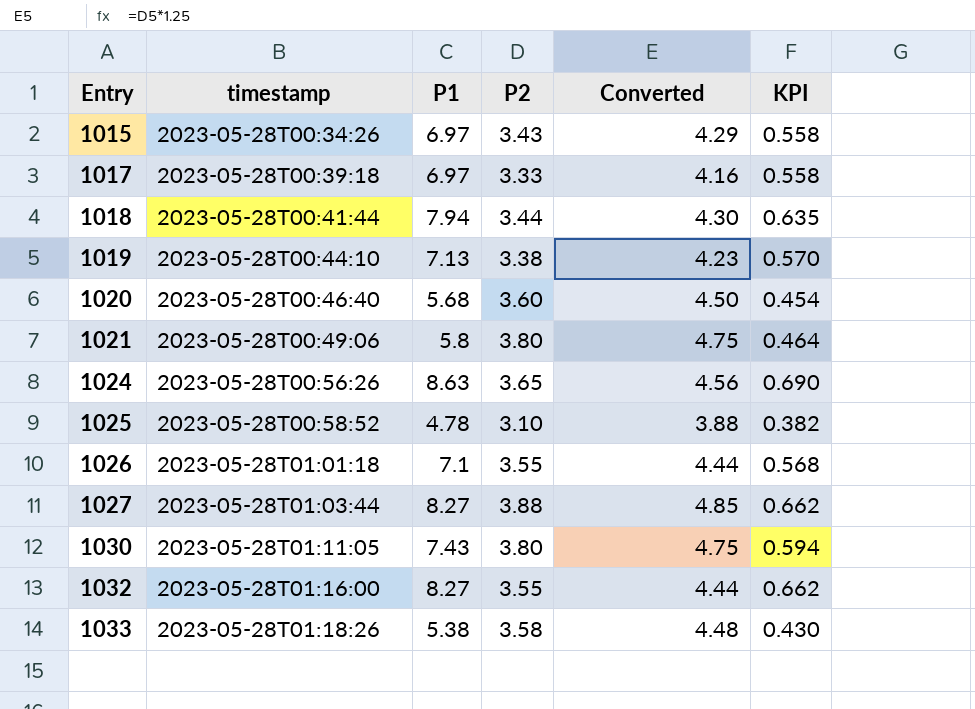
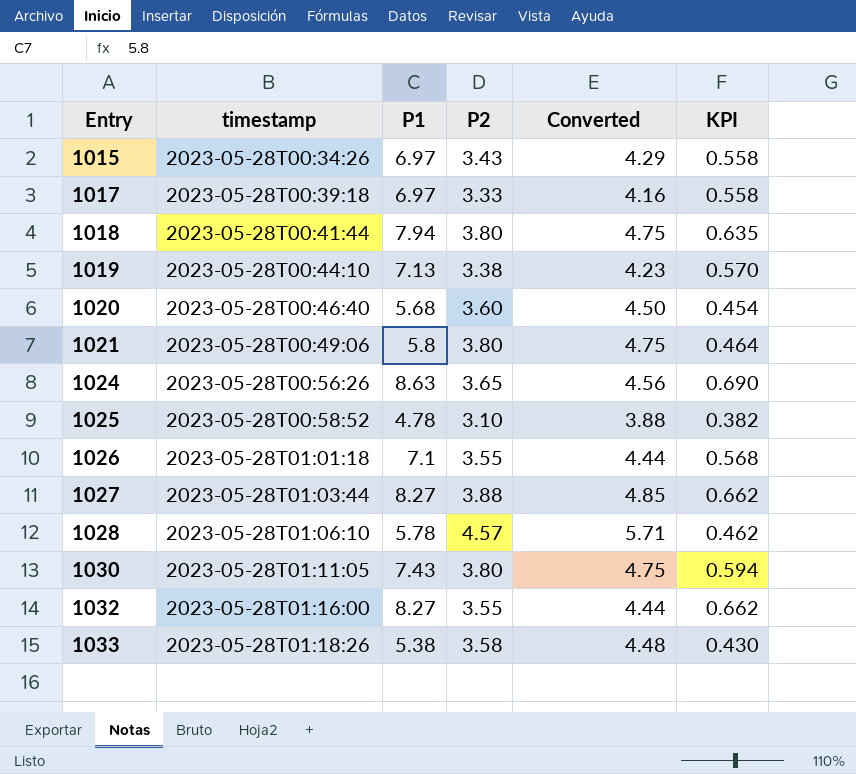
1018 | P2: 3.44 -> 3.80
1018 | Converted: 4.30 -> 4.75
row 1028: none -> 2023-05-28T01:06:10 | 5.78 | 4.57 | 5.71 | 0.462

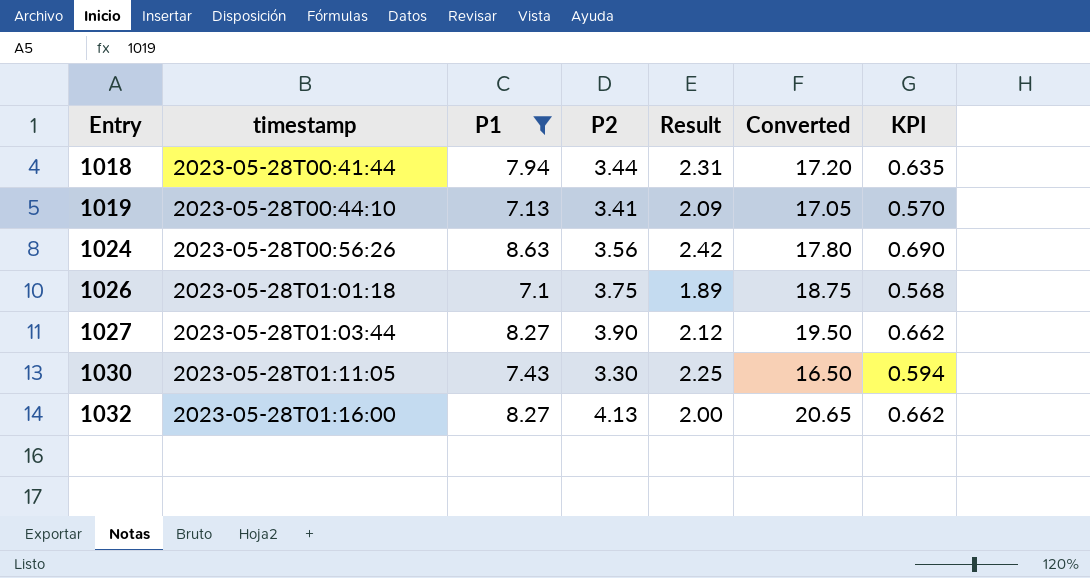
filter: none -> P1 >= 7.1
column Result | formula: none -> [P1] / [P2]
column Converted | formula: [P2] * 1.25 -> [P2] * 5
1018 | P2: 3.80 -> 3.44
1019 | P2: 3.38 -> 3.41
1024 | P2: 3.65 -> 3.56
1026 | P2: 3.55 -> 3.75
1027 | P2: 3.88 -> 3.90
1030 | P2: 3.80 -> 3.30
1032 | P2: 3.55 -> 4.13

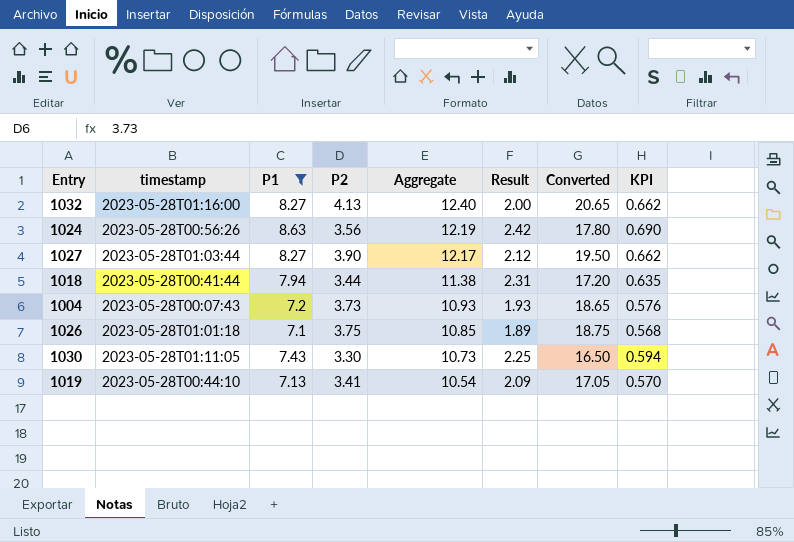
row order: Entry ascending -> Aggregate descending
column Aggregate | formula: none -> [P1] + [P2]
row 1004: none -> 2023-05-28T00:07:43 | 7.2 | 3.73 | 10.93 | 1.93 | 18.65 | 0.576

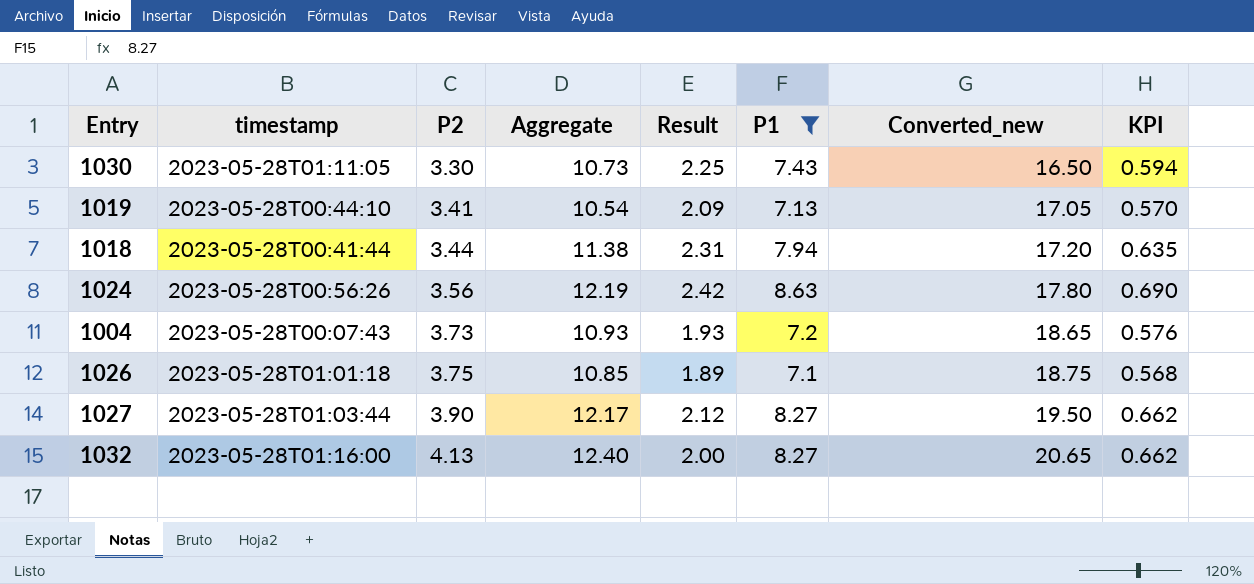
row order: Aggregate descending -> P2 ascending
column P1 | position: 3 -> 6
column name: Converted -> Converted_new

